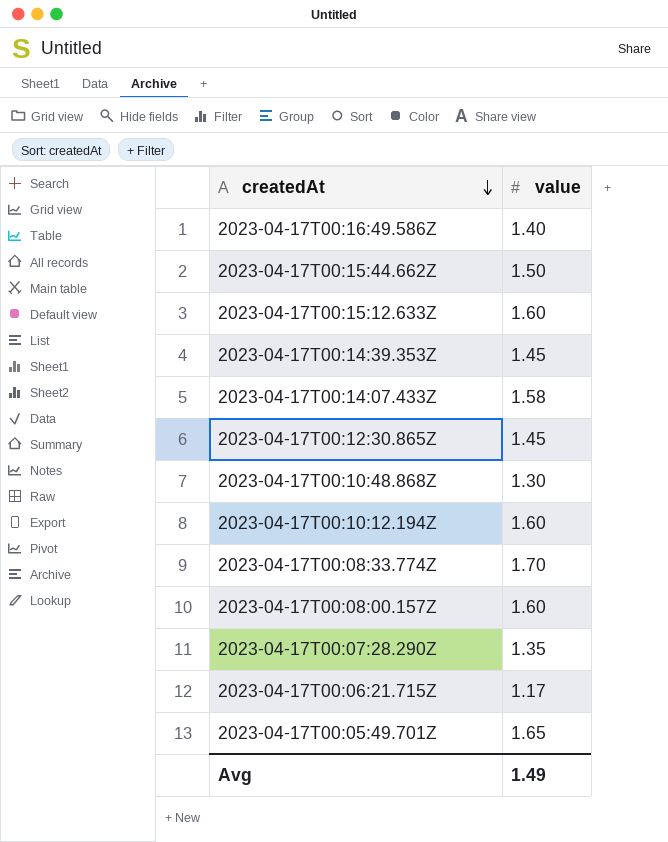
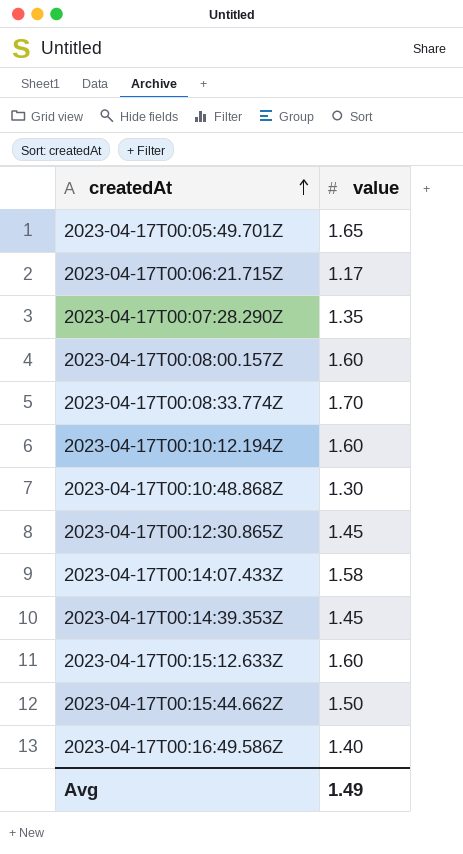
row order: createdAt descending -> createdAt ascending

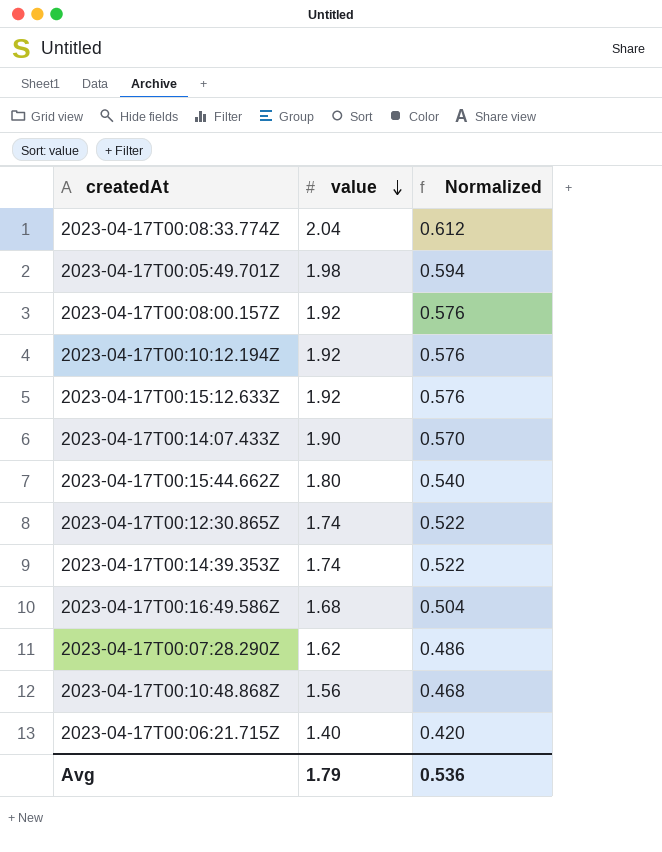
row order: createdAt ascending -> value descending
column Normalized | formula: none -> [value] * 0.3
2023-04-17T00:08:33.774Z | value: 1.70 -> 2.04
2023-04-17T00:05:49.701Z | value: 1.65 -> 1.98
2023-04-17T00:08:00.157Z | value: 1.60 -> 1.92
2023-04-17T00:10:12.194Z | value: 1.60 -> 1.92
2023-04-17T00:15:12.633Z | value: 1.60 -> 1.92
2023-04-17T00:14:07.433Z | value: 1.58 -> 1.90
2023-04-17T00:15:44.662Z | value: 1.50 -> 1.80
2023-04-17T00:12:30.865Z | value: 1.45 -> 1.74
2023-04-17T00:14:39.353Z | value: 1.45 -> 1.74
2023-04-17T00:16:49.586Z | value: 1.40 -> 1.68
2023-04-17T00:07:28.290Z | value: 1.35 -> 1.62
2023-04-17T00:10:48.868Z | value: 1.30 -> 1.56
2023-04-17T00:06:21.715Z | value: 1.17 -> 1.40
Avg | value: 1.49 -> 1.79

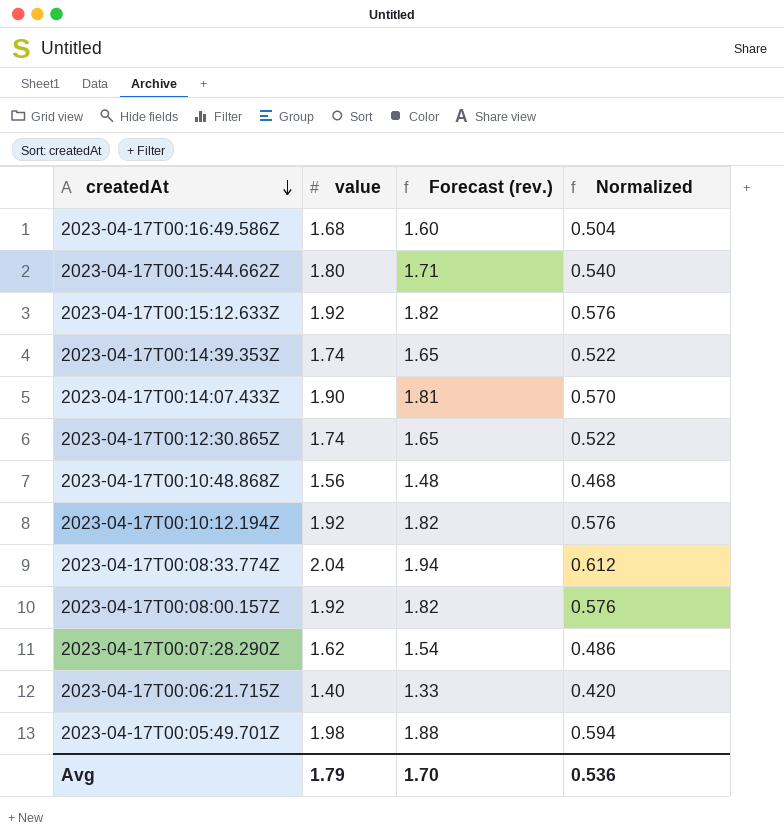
row order: value descending -> createdAt descending
column Forecast (rev.) | formula: none -> [value] * 0.95

